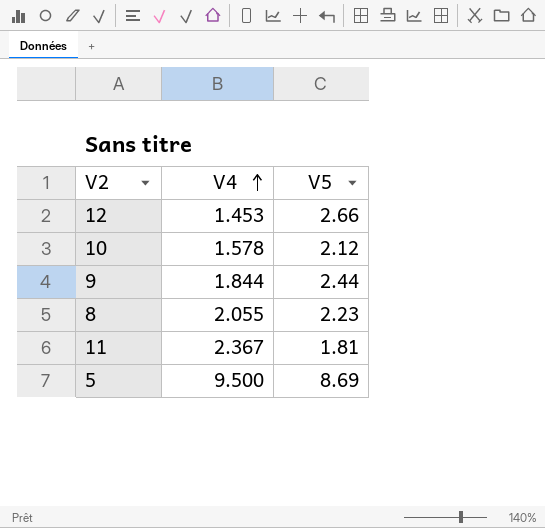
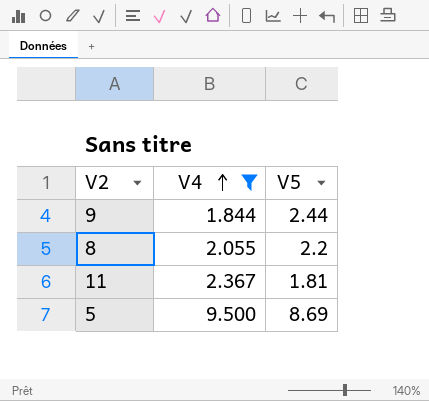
filter: none -> V4 >= 1.844
8 | V5: 2.23 -> 2.2

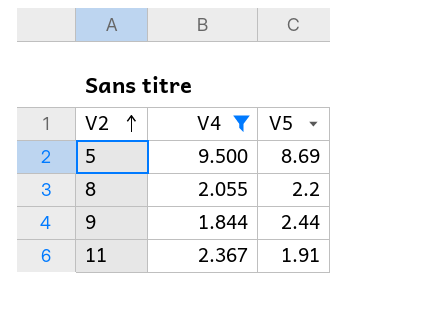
row order: V4 ascending -> V2 ascending
11 | V5: 1.81 -> 1.91

